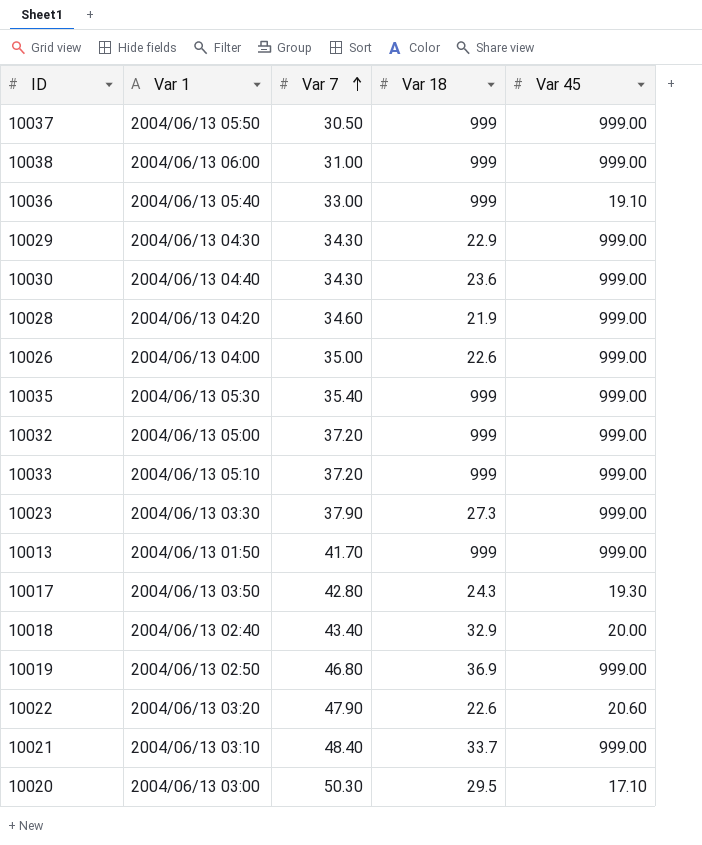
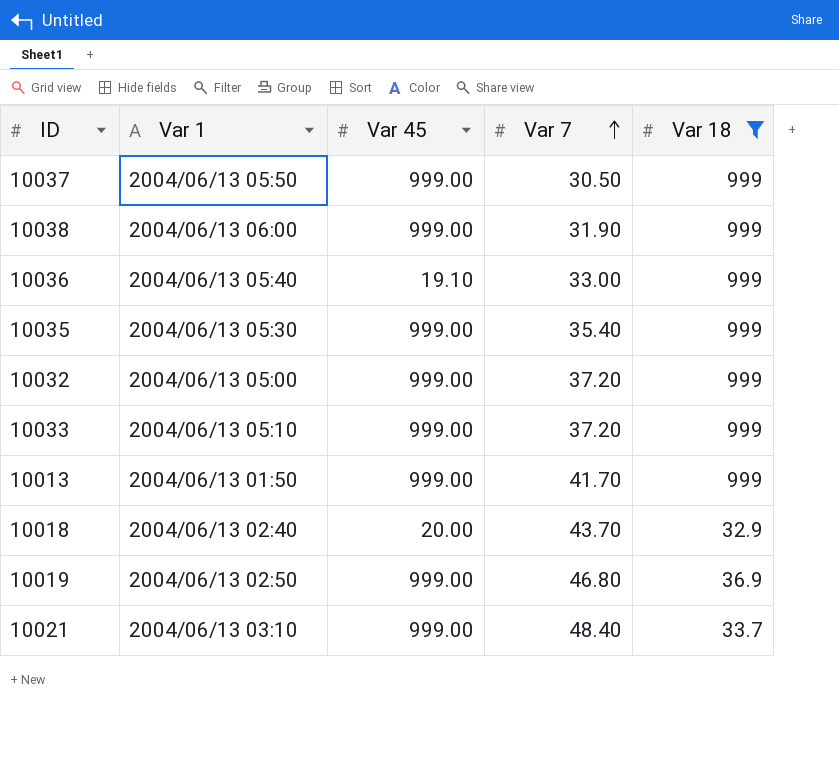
filter: none -> Var 18 >= 32.9
column Var 45 | position: 5 -> 3
10038 | Var 7: 31.00 -> 31.90
10018 | Var 7: 43.40 -> 43.70

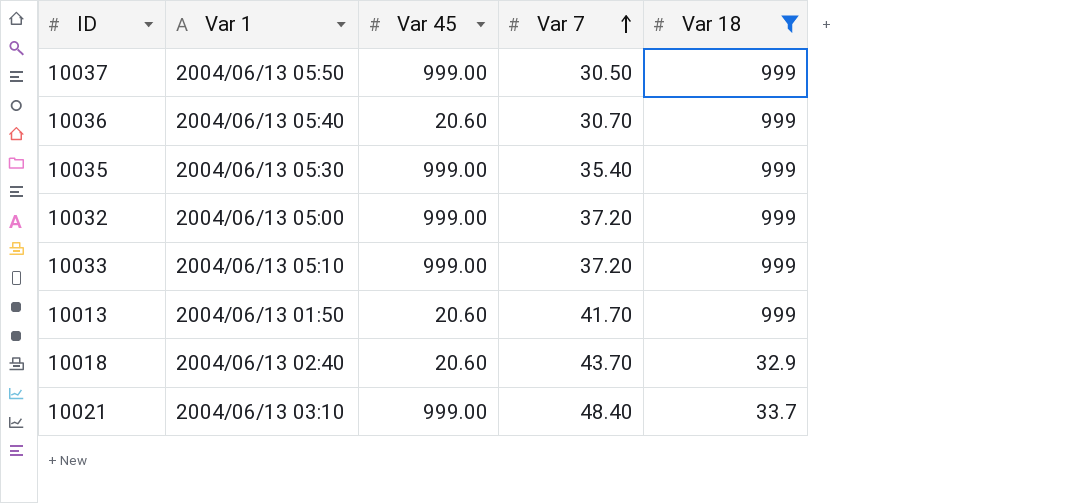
row 10038: 2004/06/13 06:00 | 999.00 | 31.90 | 999 -> none
row 10019: 2004/06/13 02:50 | 999.00 | 46.80 | 36.9 -> none
10036 | Var 45: 19.10 -> 20.60
10036 | Var 7: 33.00 -> 30.70
10013 | Var 45: 999.00 -> 20.60
10018 | Var 45: 20.00 -> 20.60

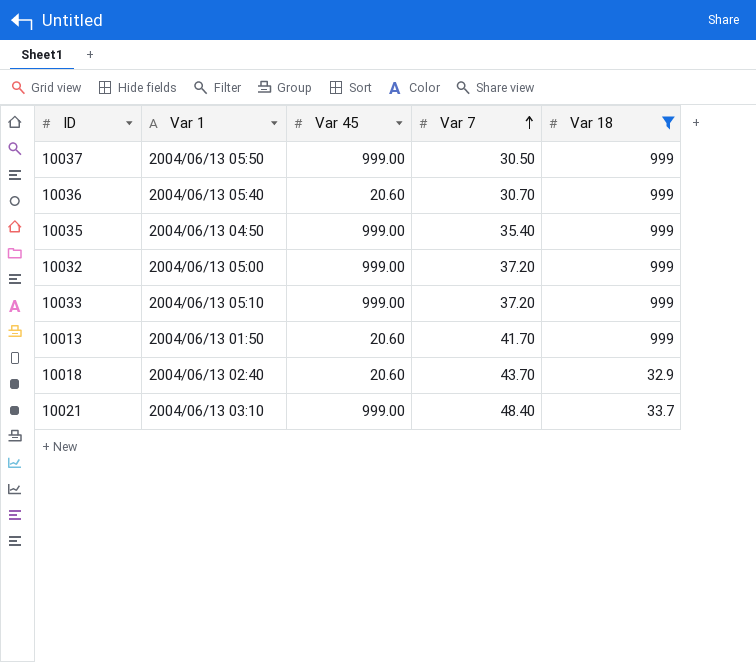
10035 | Var 1: 2004/06/13 05:30 -> 2004/06/13 04:50

